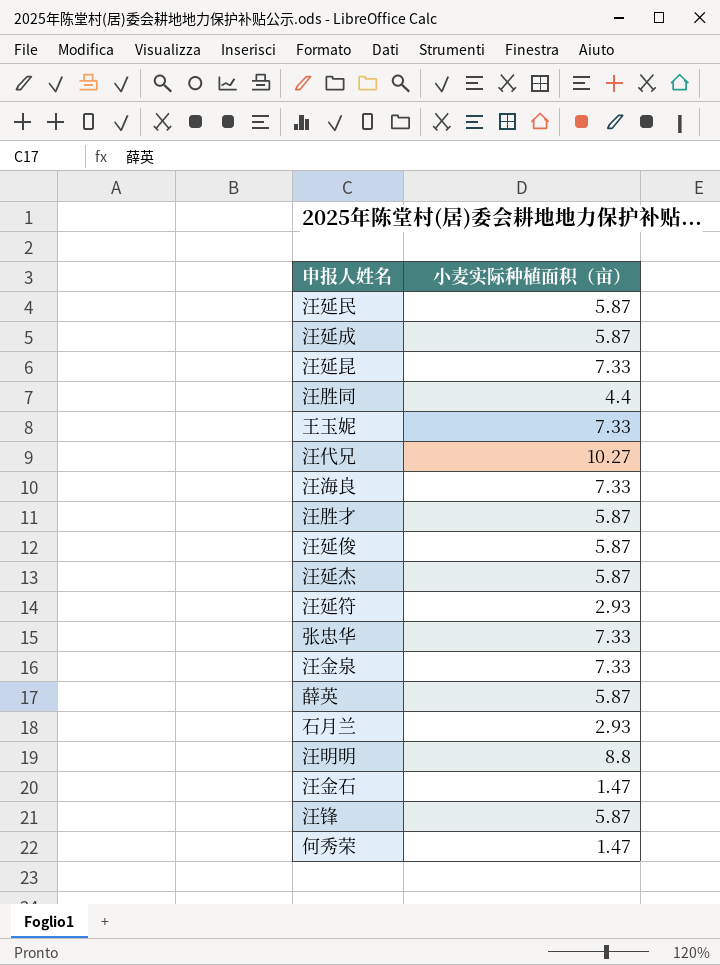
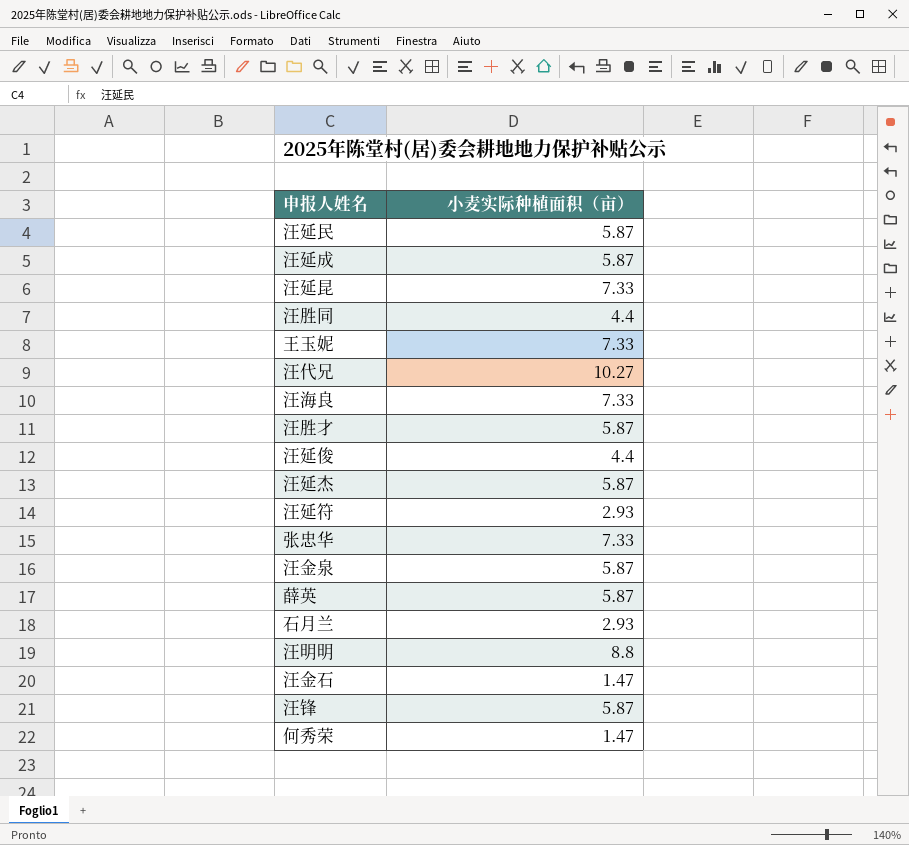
汪延俊 | 小麦实际种植面积（亩）: 5.87 -> 4.4
汪金泉 | 小麦实际种植面积（亩）: 7.33 -> 5.87

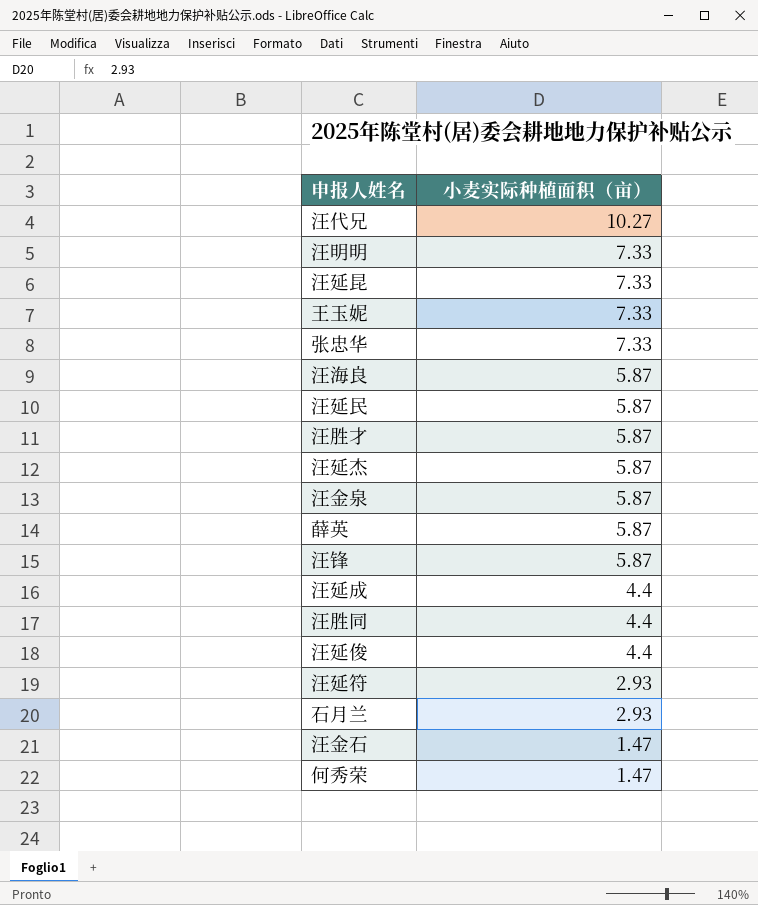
row order: none -> 小麦实际种植面积（亩） descending
汪明明 | 小麦实际种植面积（亩）: 8.8 -> 7.33
汪海良 | 小麦实际种植面积（亩）: 7.33 -> 5.87
汪延成 | 小麦实际种植面积（亩）: 5.87 -> 4.4

